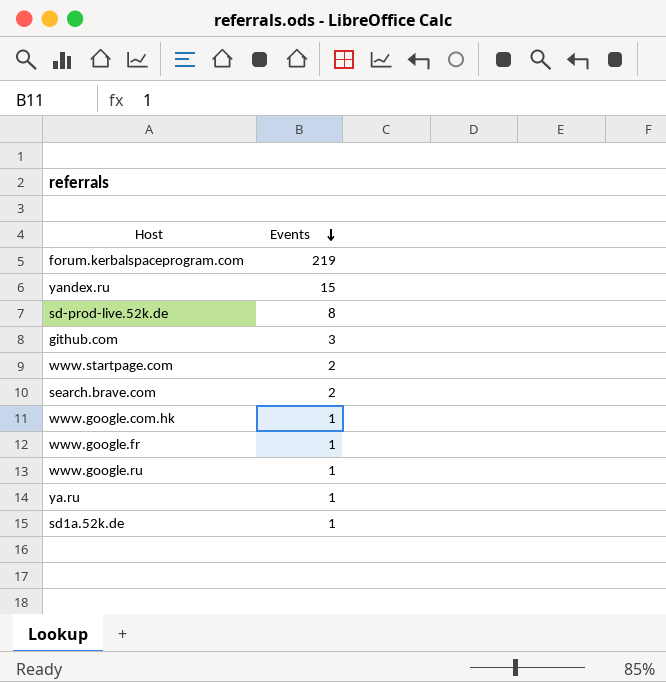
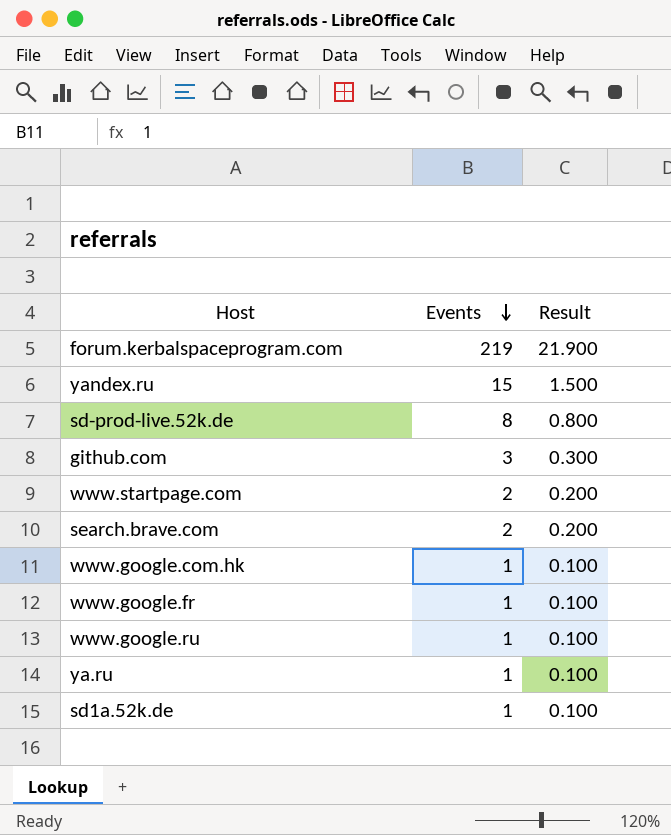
column Result | formula: none -> [Events] * 0.1

